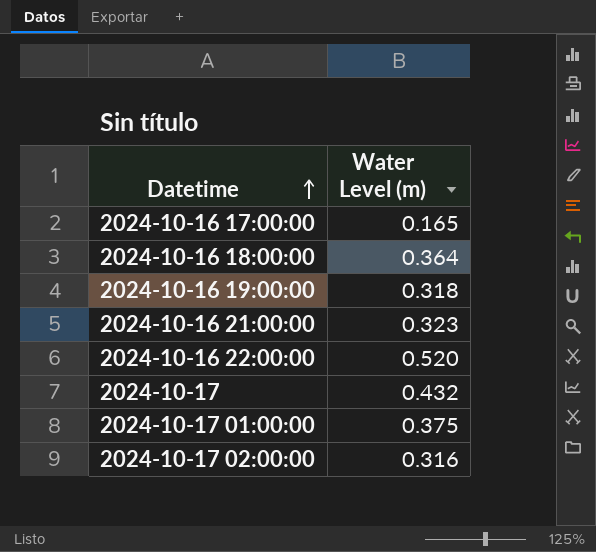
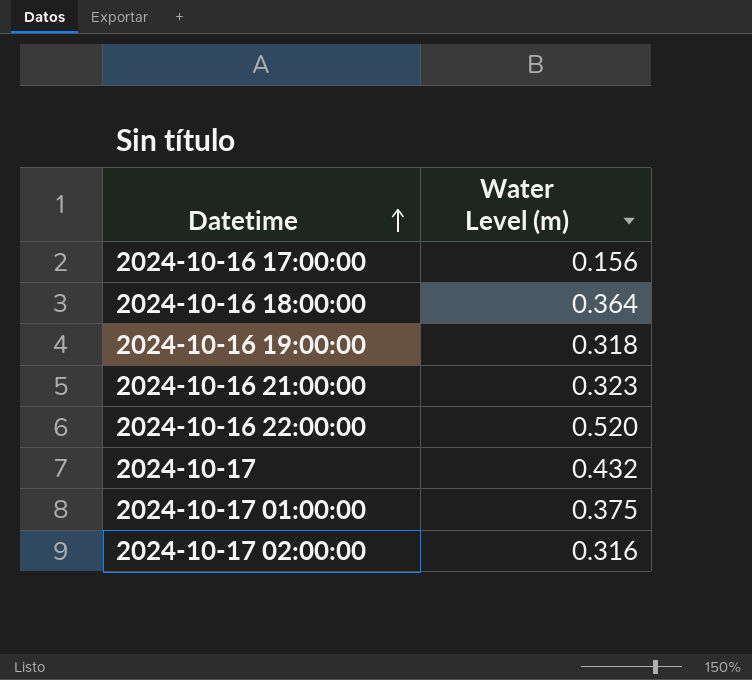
2024-10-16 17:00:00 | Water Level (m): 0.165 -> 0.156

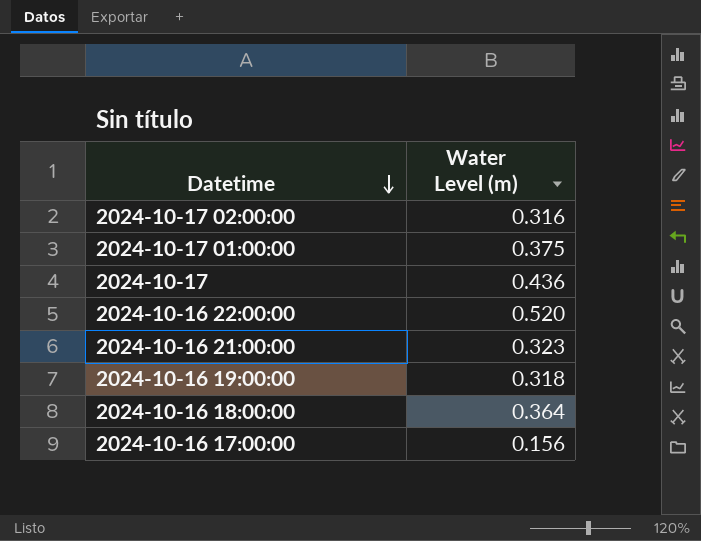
row order: Datetime ascending -> Datetime descending
2024-10-17 | Water Level (m): 0.432 -> 0.436

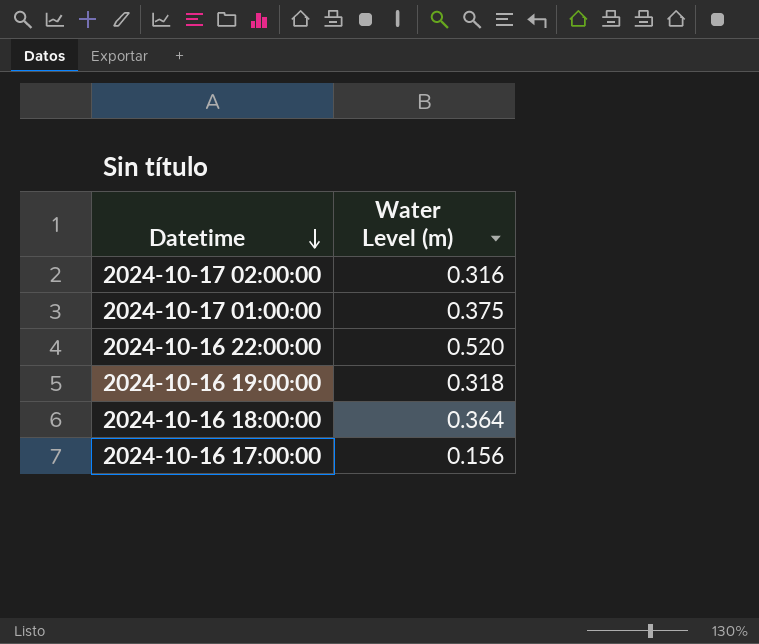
row 2024-10-17: 0.436 -> none
row 2024-10-16 21:00:00: 0.323 -> none

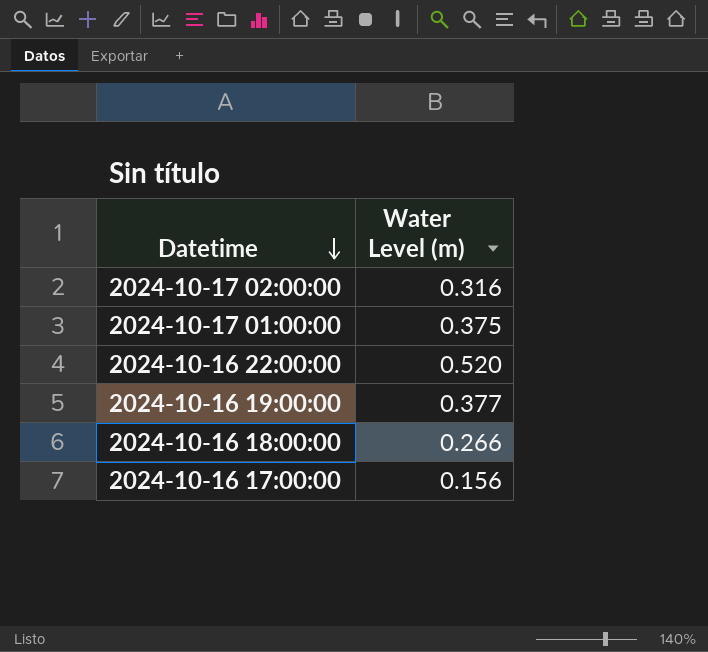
2024-10-16 19:00:00 | Water Level (m): 0.318 -> 0.377
2024-10-16 18:00:00 | Water Level (m): 0.364 -> 0.266

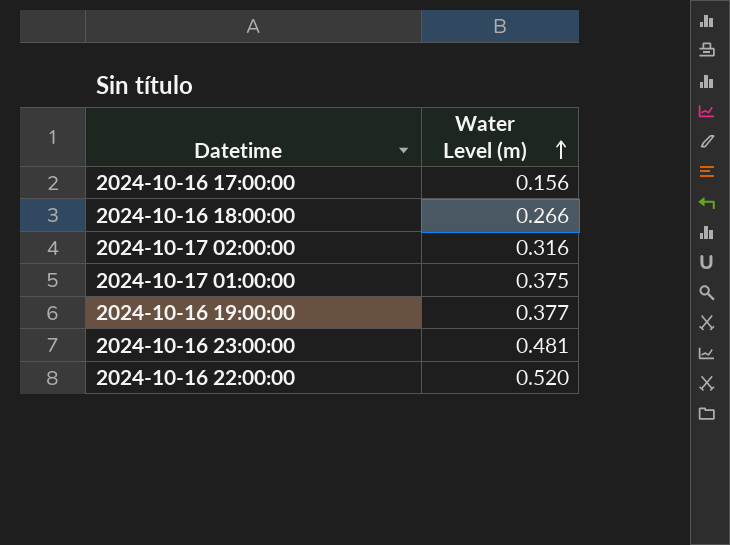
row order: Datetime descending -> Water Level (m) ascending
row 2024-10-16 23:00:00: none -> 0.481

